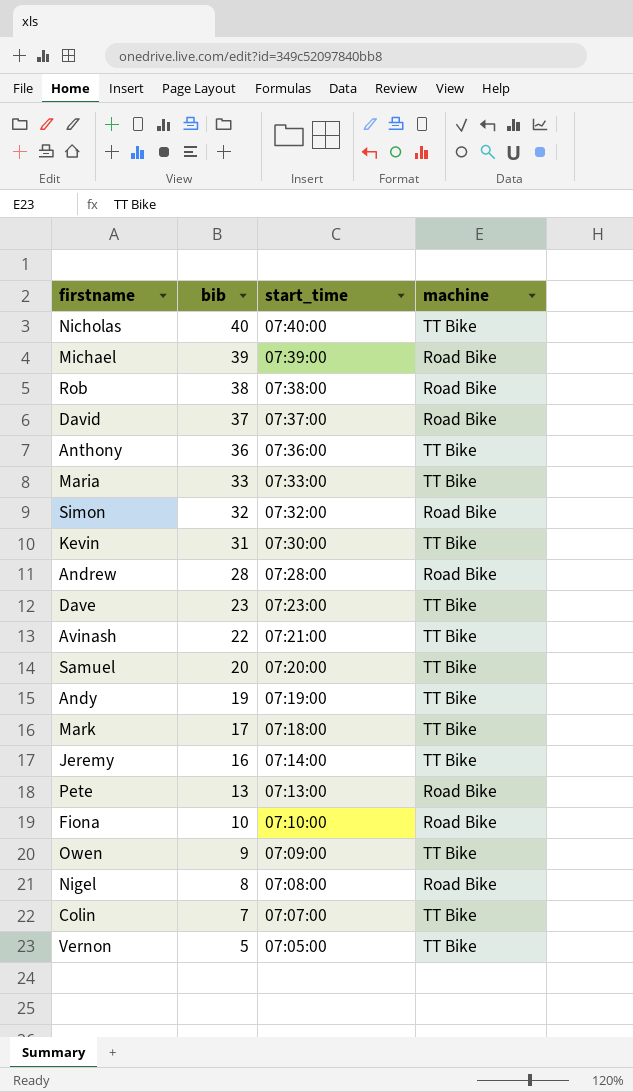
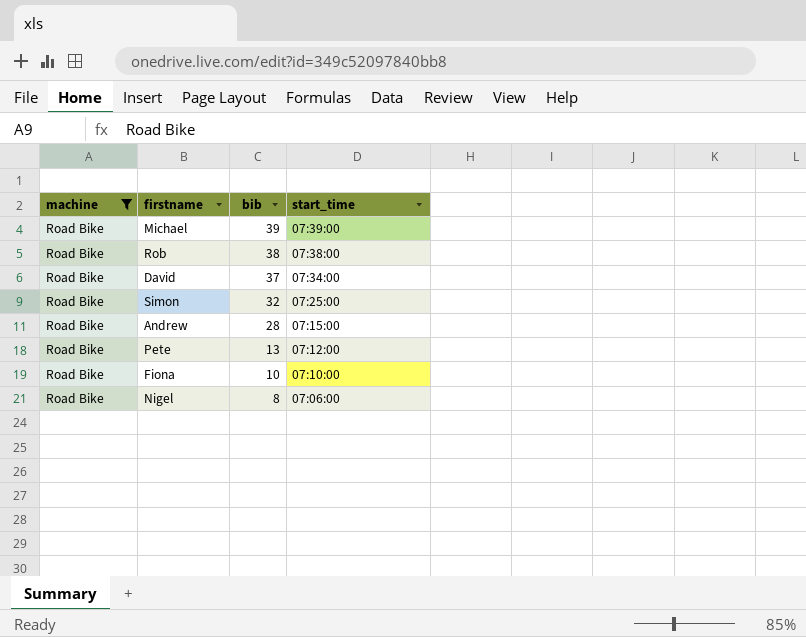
filter: none -> machine = Road Bike
column machine | position: 4 -> 1
David | start_time: 07:37:00 -> 07:34:00
Simon | start_time: 07:32:00 -> 07:25:00
Andrew | start_time: 07:28:00 -> 07:15:00
Pete | start_time: 07:13:00 -> 07:12:00
Nigel | start_time: 07:08:00 -> 07:06:00

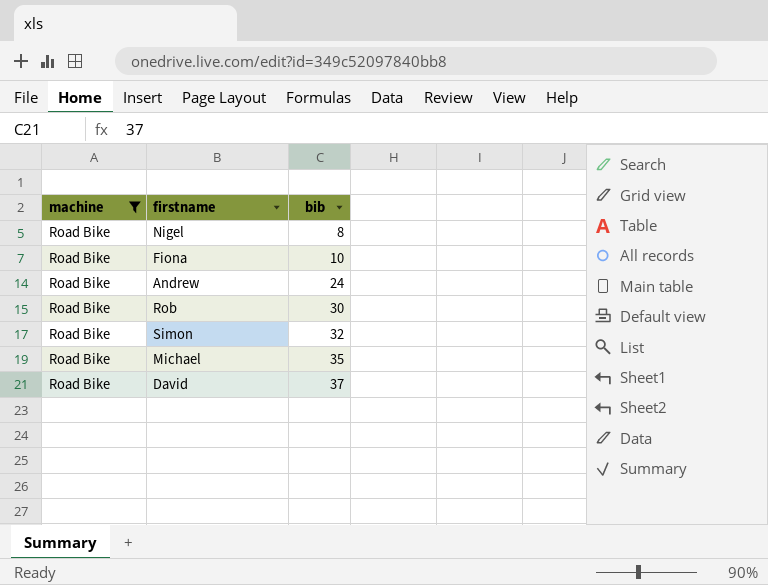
row order: bib descending -> bib ascending
column start_time | position: 4 -> none
row Pete: Road Bike | 13 | 07:12:00 -> none
Andrew | bib: 28 -> 24
Rob | bib: 38 -> 30
Michael | bib: 39 -> 35

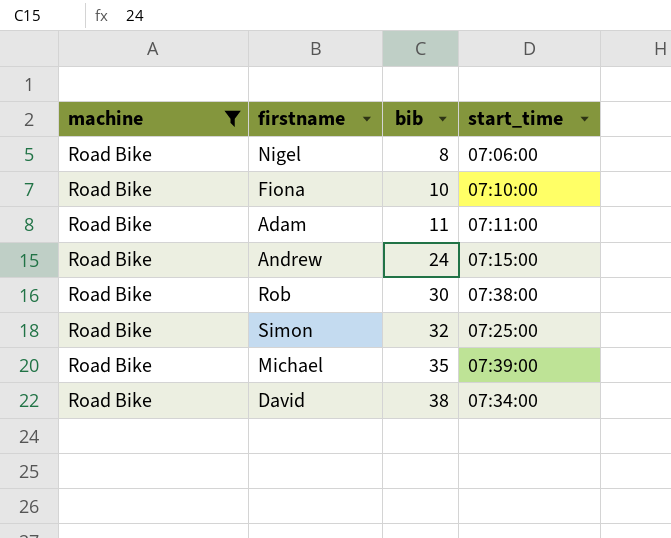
column start_time | position: none -> 4
row Adam: none -> Road Bike | 11 | 07:11:00
David | bib: 37 -> 38

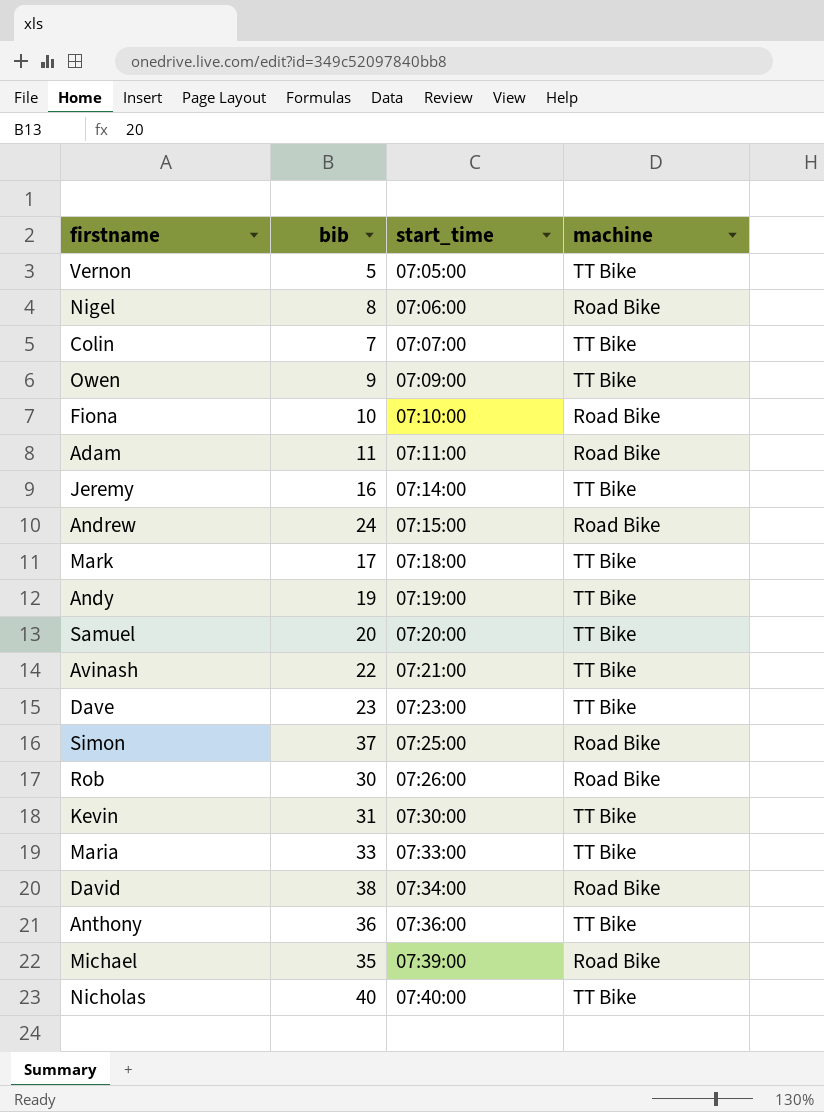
filter: machine = Road Bike -> none
row order: bib ascending -> start_time ascending
column machine | position: 1 -> 4
Simon | bib: 32 -> 37
Rob | start_time: 07:38:00 -> 07:26:00

